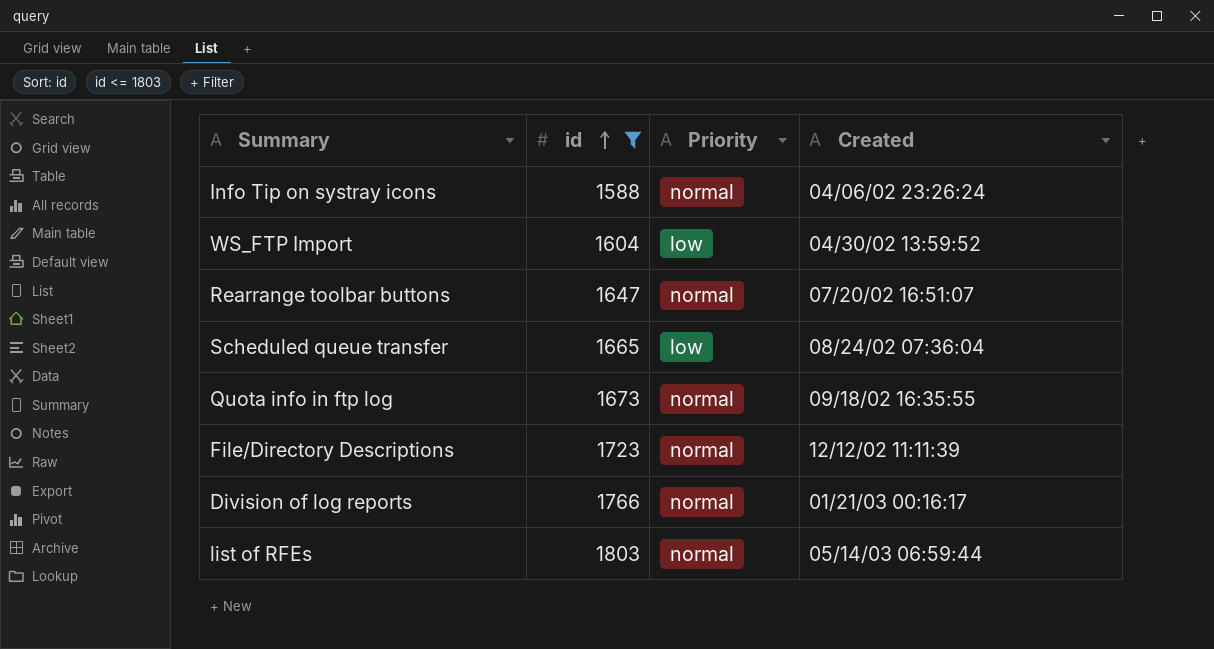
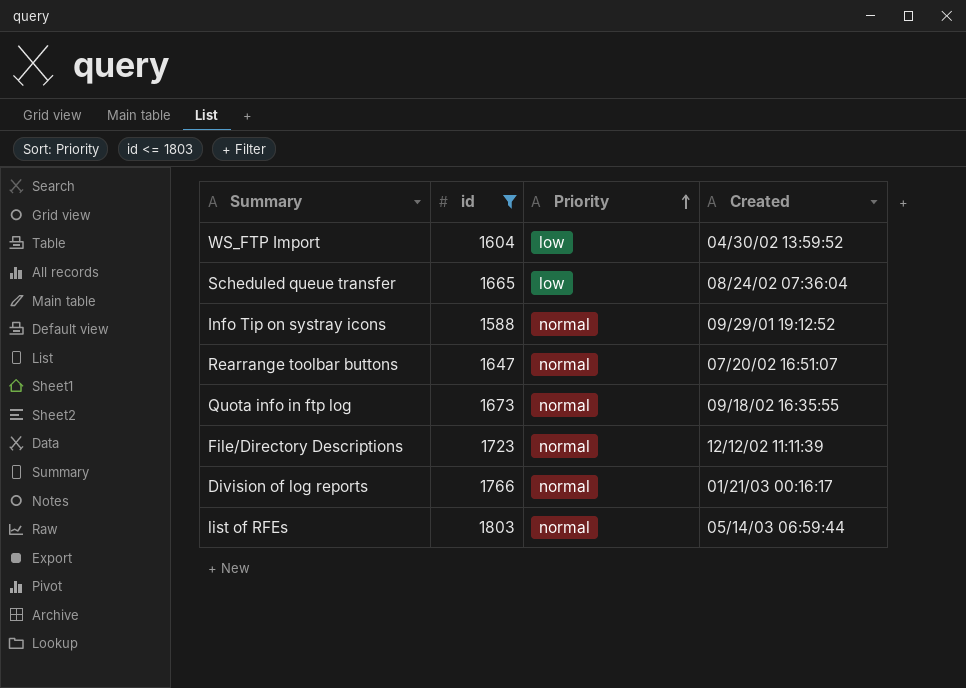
row order: id ascending -> Priority ascending
Info Tip on systray icons | Created: 04/06/02 23:26:24 -> 09/29/01 19:12:52

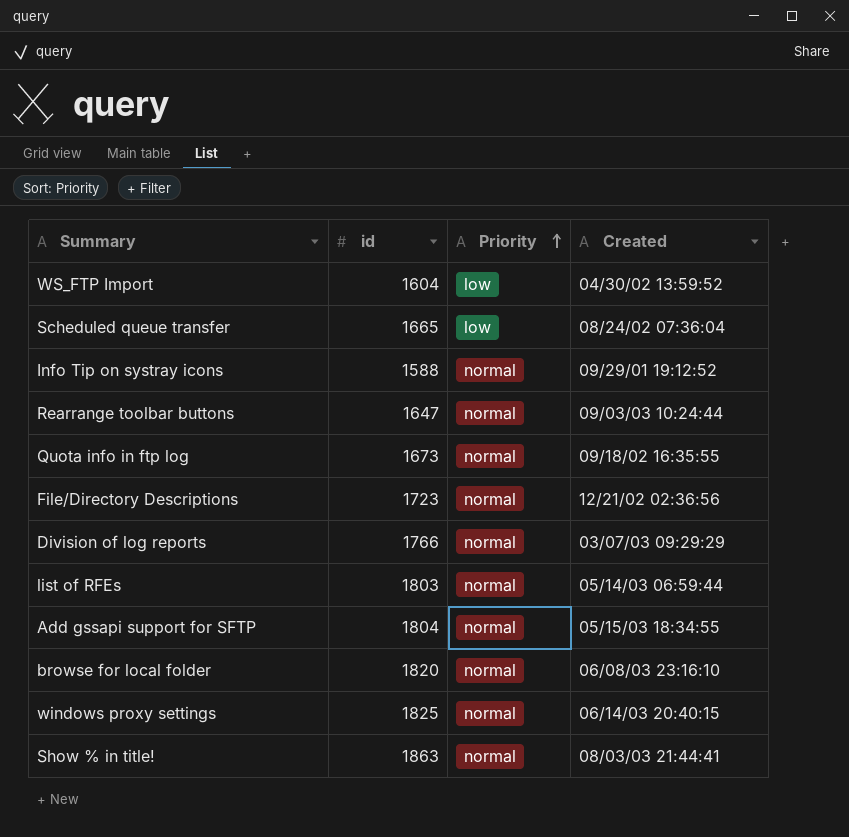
filter: id <= 1803 -> none
Rearrange toolbar buttons | Created: 07/20/02 16:51:07 -> 09/03/03 10:24:44
File/Directory Descriptions | Created: 12/12/02 11:11:39 -> 12/21/02 02:36:56
Division of log reports | Created: 01/21/03 00:16:17 -> 03/07/03 09:29:29

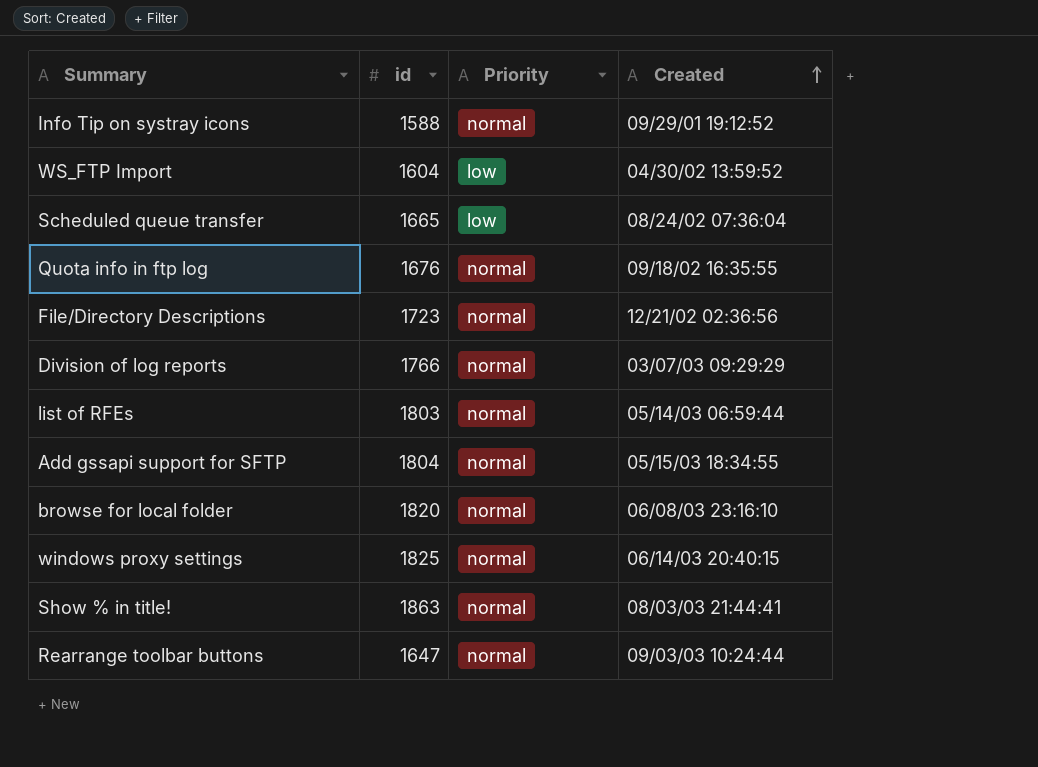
row order: Priority ascending -> Created ascending
Quota info in ftp log | id: 1673 -> 1676

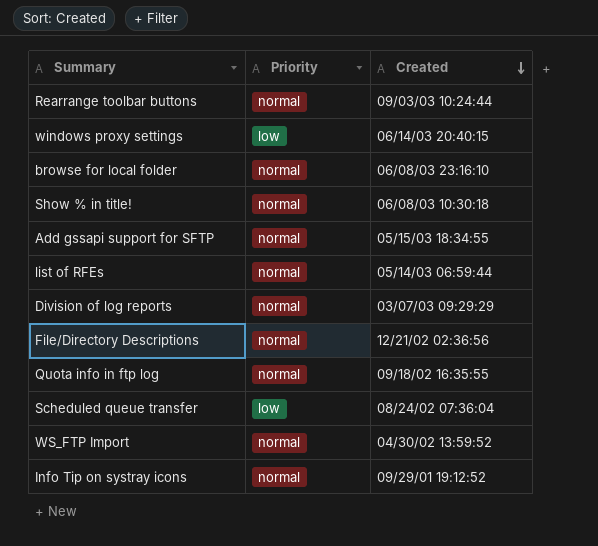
row order: Created ascending -> Created descending
column id | position: 2 -> none
windows proxy settings | Priority: normal -> low
Show % in title! | Created: 08/03/03 21:44:41 -> 06/08/03 10:30:18
WS_FTP Import | Priority: low -> normal

